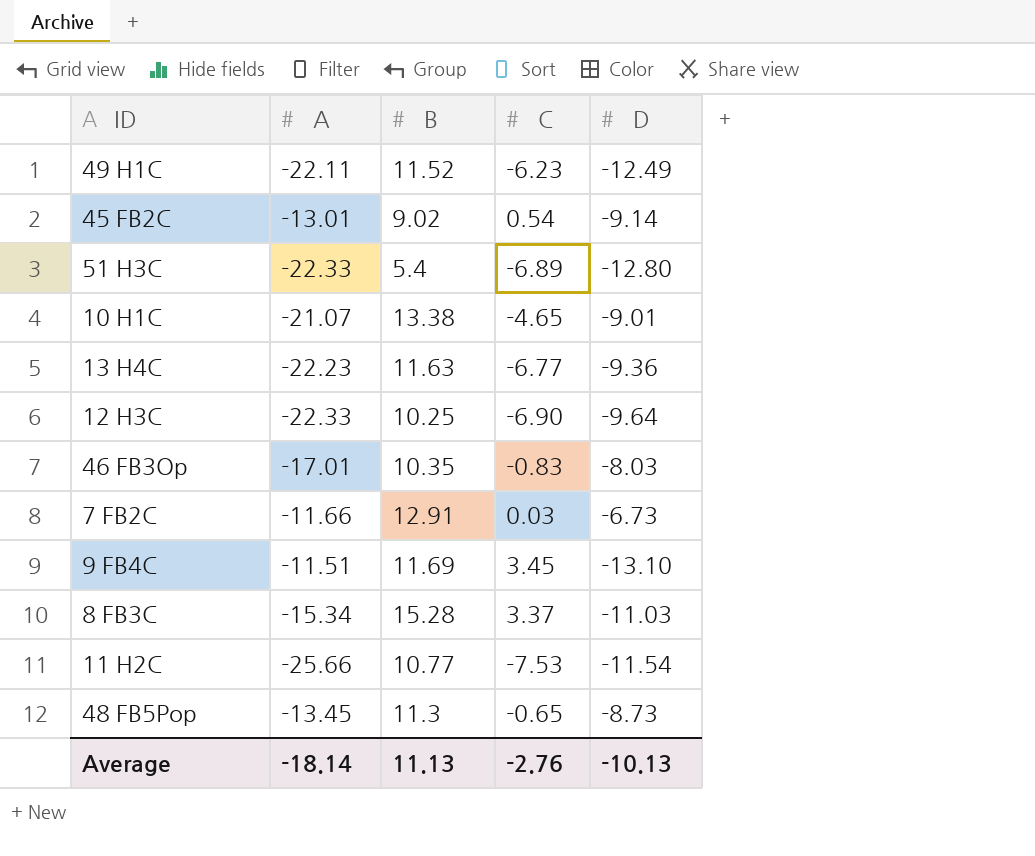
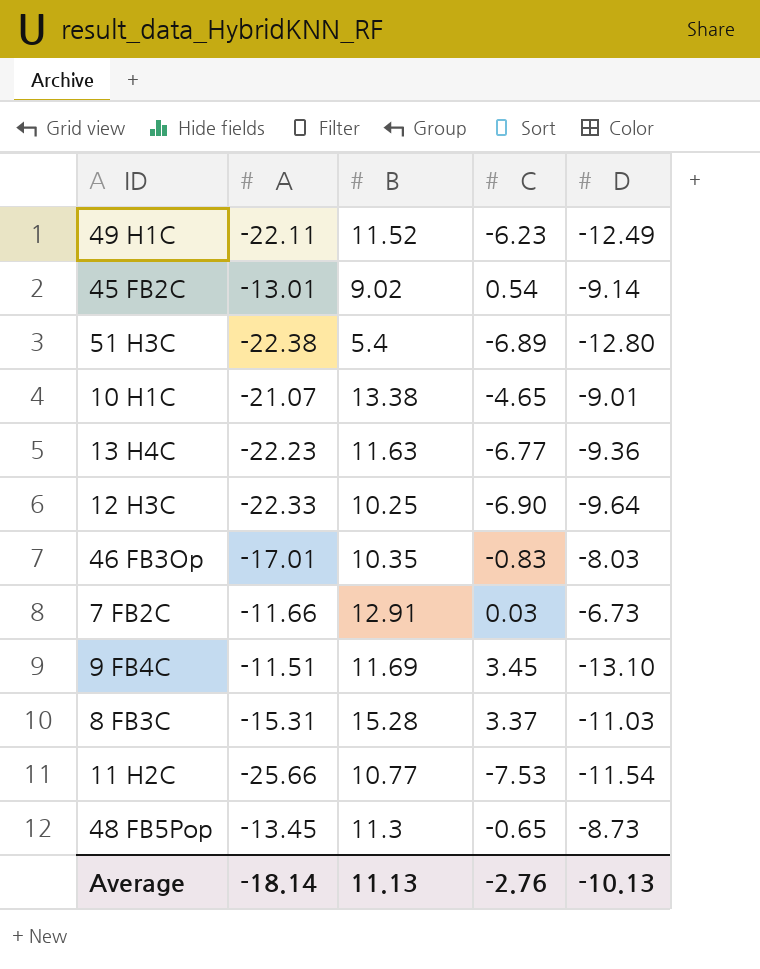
51 H3C | A: -22.33 -> -22.38
8 FB3C | A: -15.34 -> -15.31

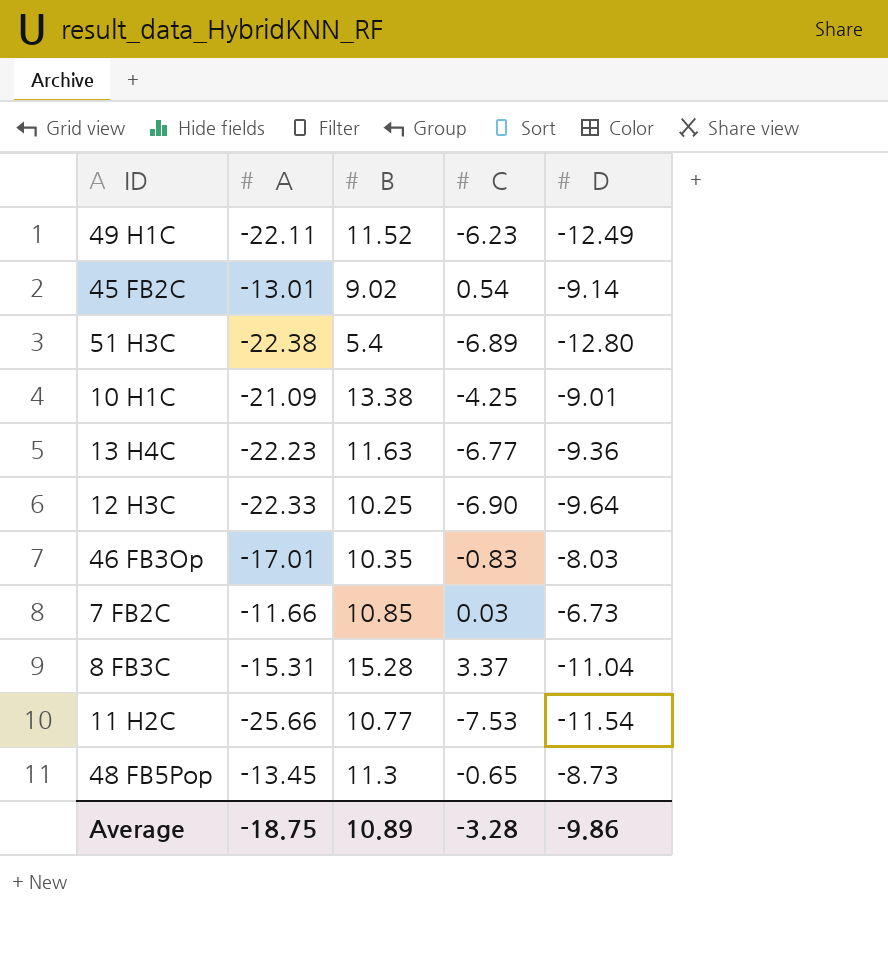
row 9 FB4C: -11.51 | 11.69 | 3.45 | -13.10 -> none
10 H1C | A: -21.07 -> -21.09
10 H1C | C: -4.65 -> -4.25
7 FB2C | B: 12.91 -> 10.85
8 FB3C | D: -11.03 -> -11.04
Average | A: -18.14 -> -18.75
Average | B: 11.13 -> 10.89
Average | C: -2.76 -> -3.28
Average | D: -10.13 -> -9.86

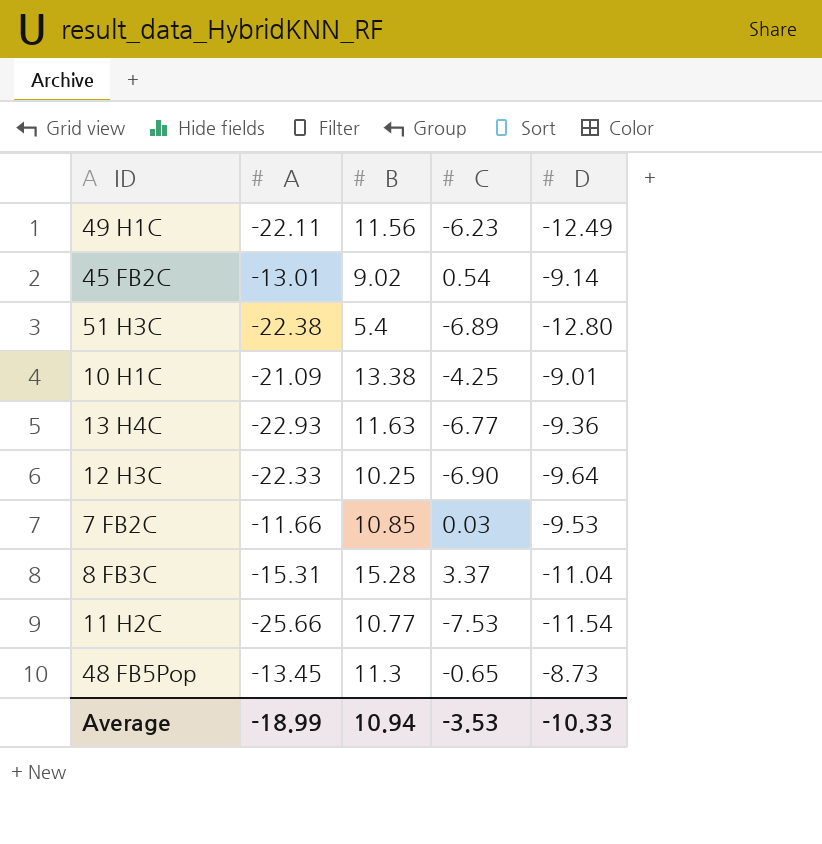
row 46 FB3Op: -17.01 | 10.35 | -0.83 | -8.03 -> none
49 H1C | B: 11.52 -> 11.56
13 H4C | A: -22.23 -> -22.93
7 FB2C | D: -6.73 -> -9.53
Average | A: -18.75 -> -18.99
Average | B: 10.89 -> 10.94
Average | C: -3.28 -> -3.53
Average | D: -9.86 -> -10.33

